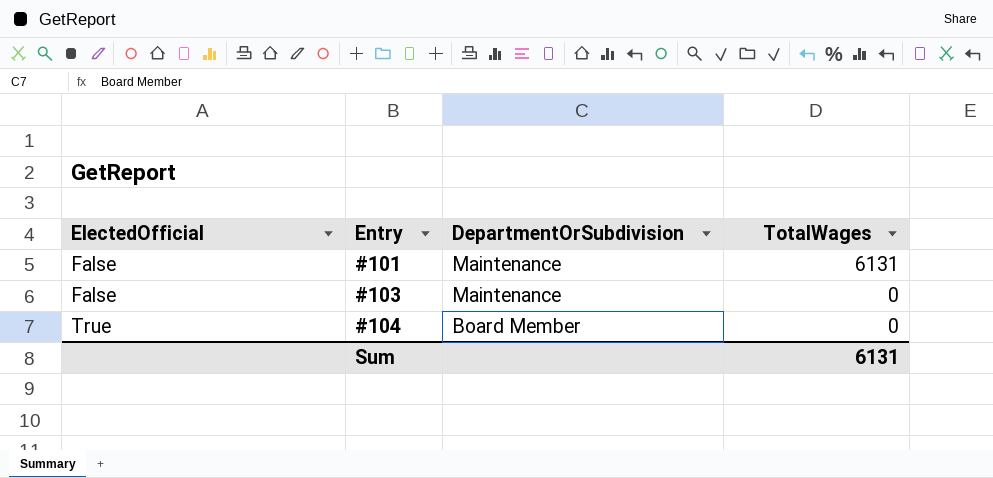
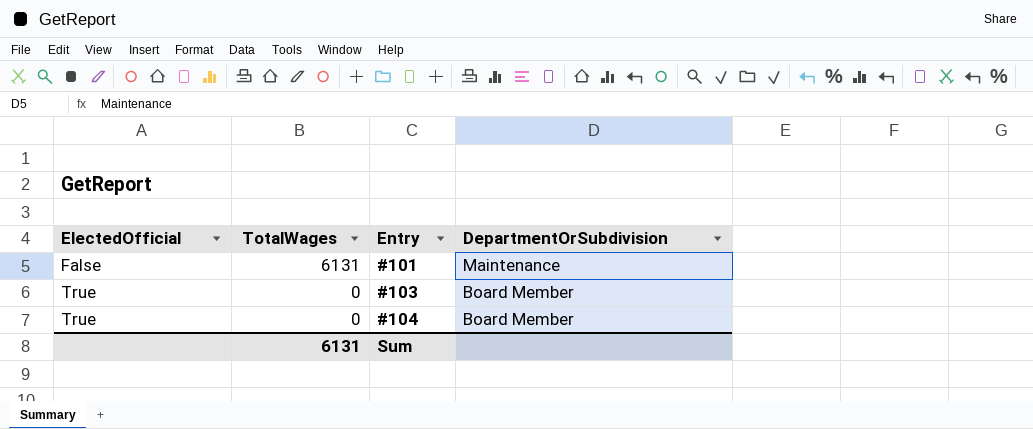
column TotalWages | position: 4 -> 2
#103 | ElectedOfficial: False -> True
#103 | DepartmentOrSubdivision: Maintenance -> Board Member

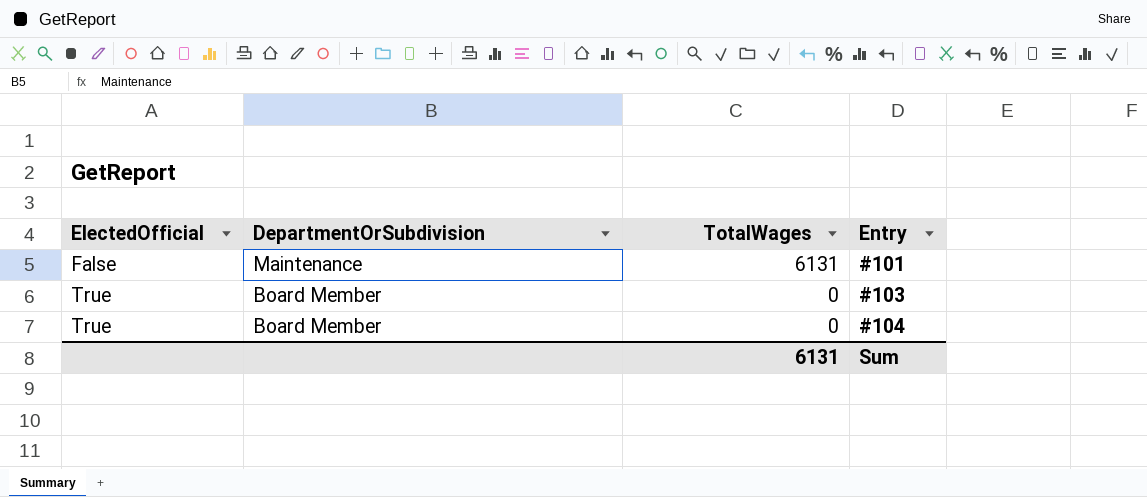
column DepartmentOrSubdivision | position: 4 -> 2

